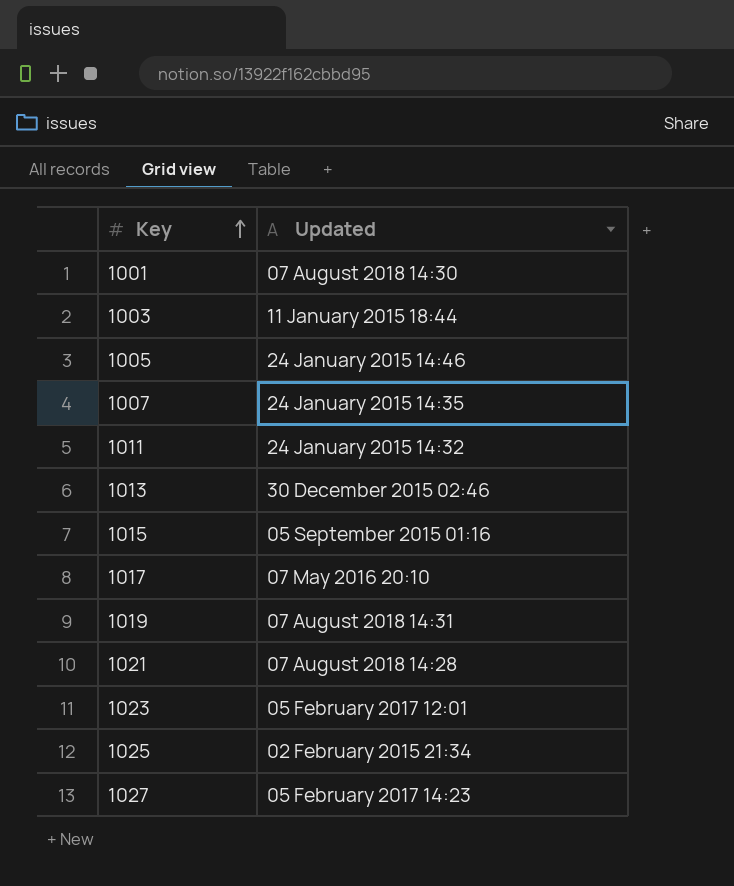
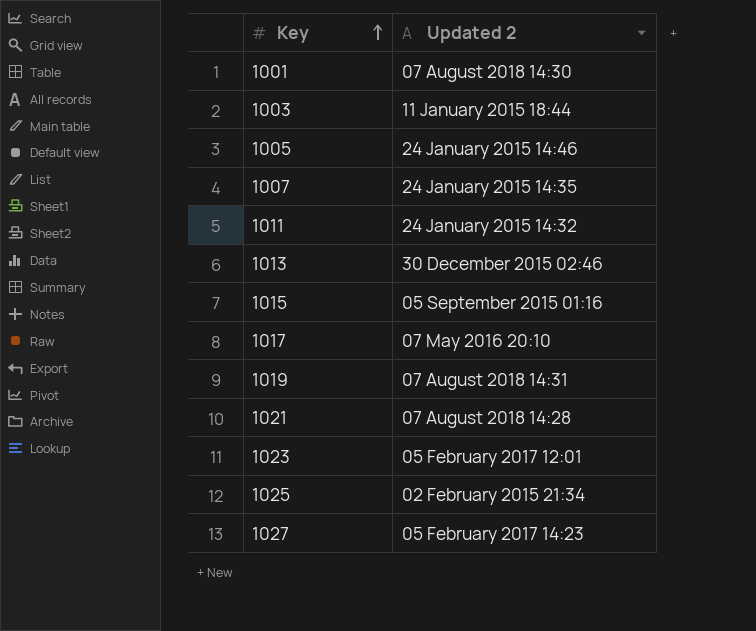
column name: Updated -> Updated 2

